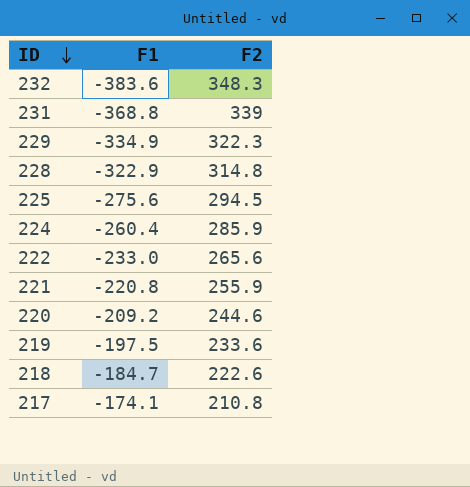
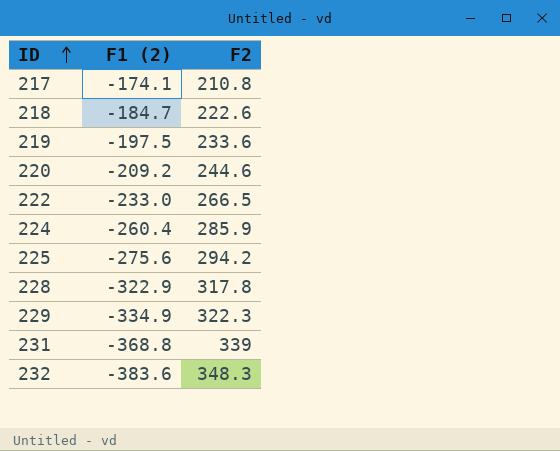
row order: ID descending -> ID ascending
column name: F1 -> F1 (2)
row 221: -220.8 | 255.9 -> none
222 | F2: 265.6 -> 266.5
225 | F2: 294.5 -> 294.2
228 | F2: 314.8 -> 317.8

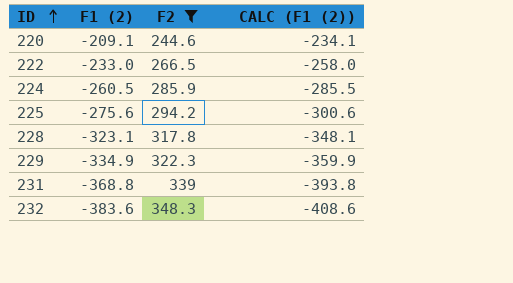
filter: none -> F2 >= 244.6
column CALC (F1 (2)) | formula: none -> [F1 (2)] - 25
220 | F1 (2): -209.2 -> -209.1
224 | F1 (2): -260.4 -> -260.5
228 | F1 (2): -322.9 -> -323.1

